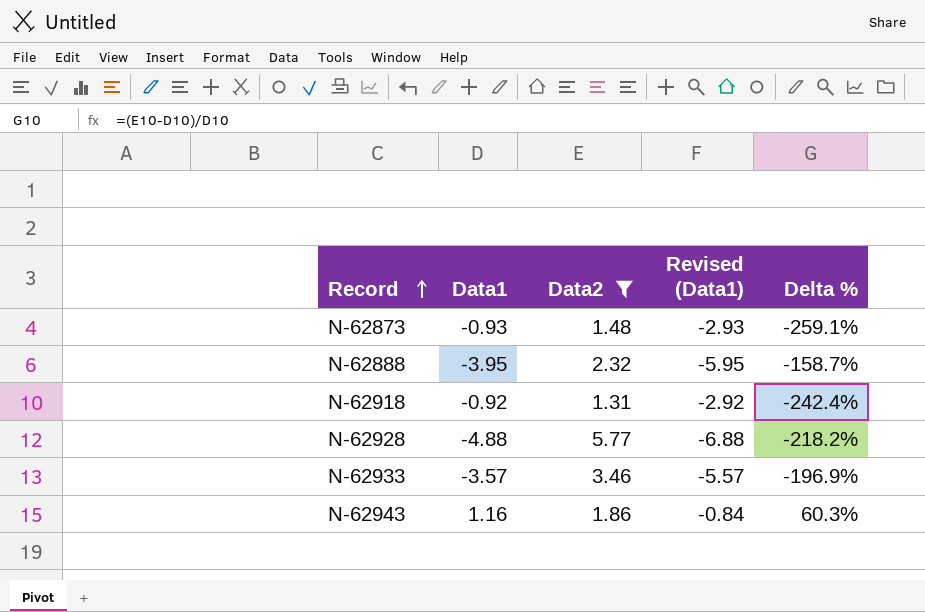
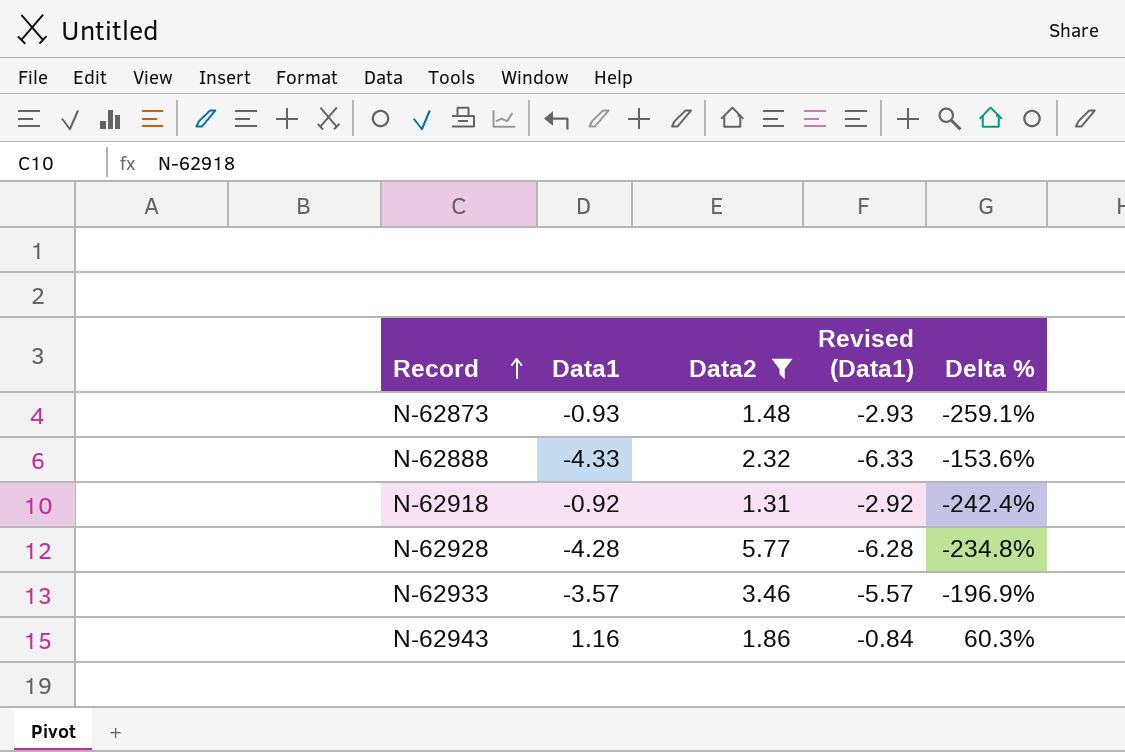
N-62888 | Data1: -3.95 -> -4.33
N-62888 | Revised (Data1): -5.95 -> -6.33
N-62888 | Delta %: -158.7% -> -153.6%
N-62928 | Data1: -4.88 -> -4.28
N-62928 | Revised (Data1): -6.88 -> -6.28
N-62928 | Delta %: -218.2% -> -234.8%

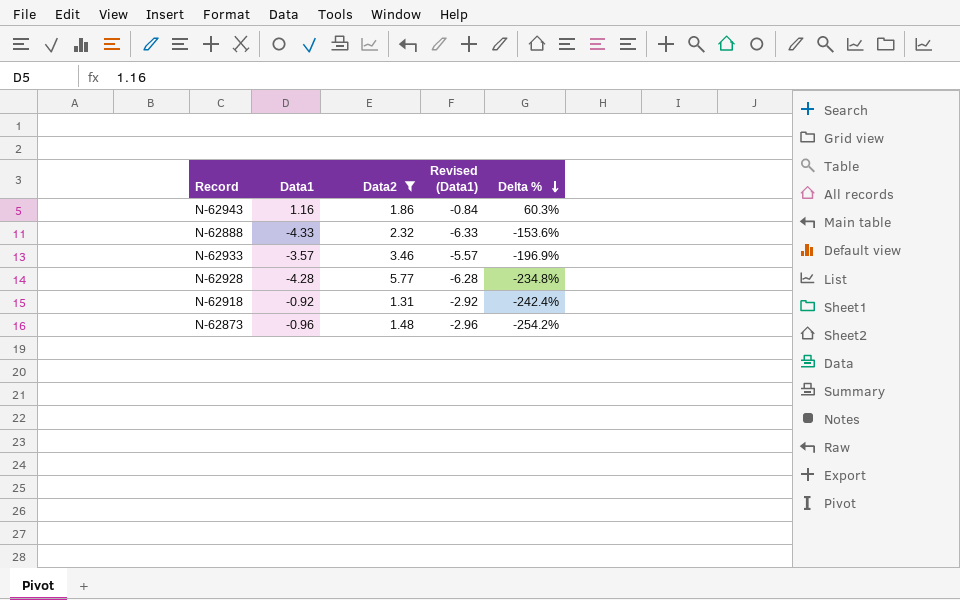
row order: Record ascending -> Delta % descending
N-62873 | Data1: -0.93 -> -0.96
N-62873 | Revised (Data1): -2.93 -> -2.96
N-62873 | Delta %: -259.1% -> -254.2%

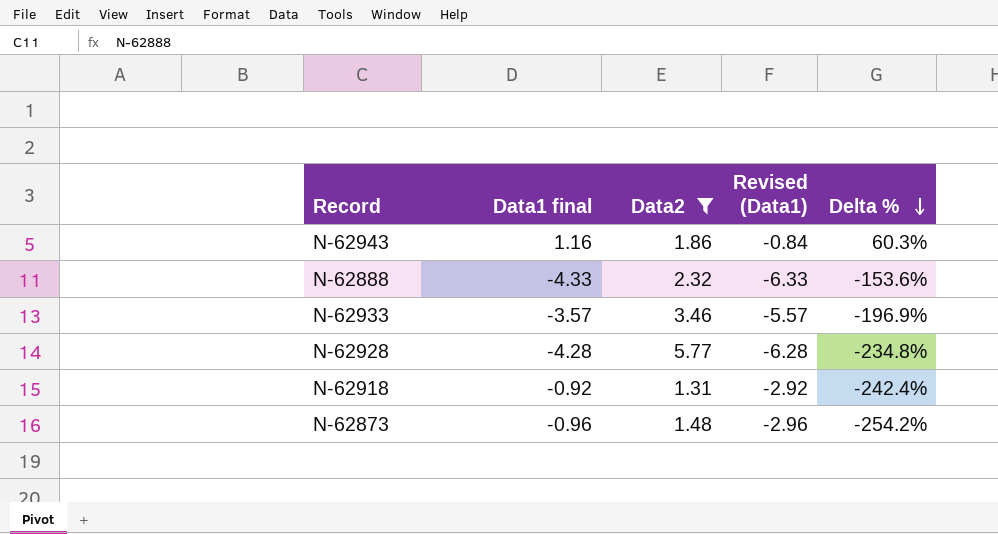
column name: Data1 -> Data1 final

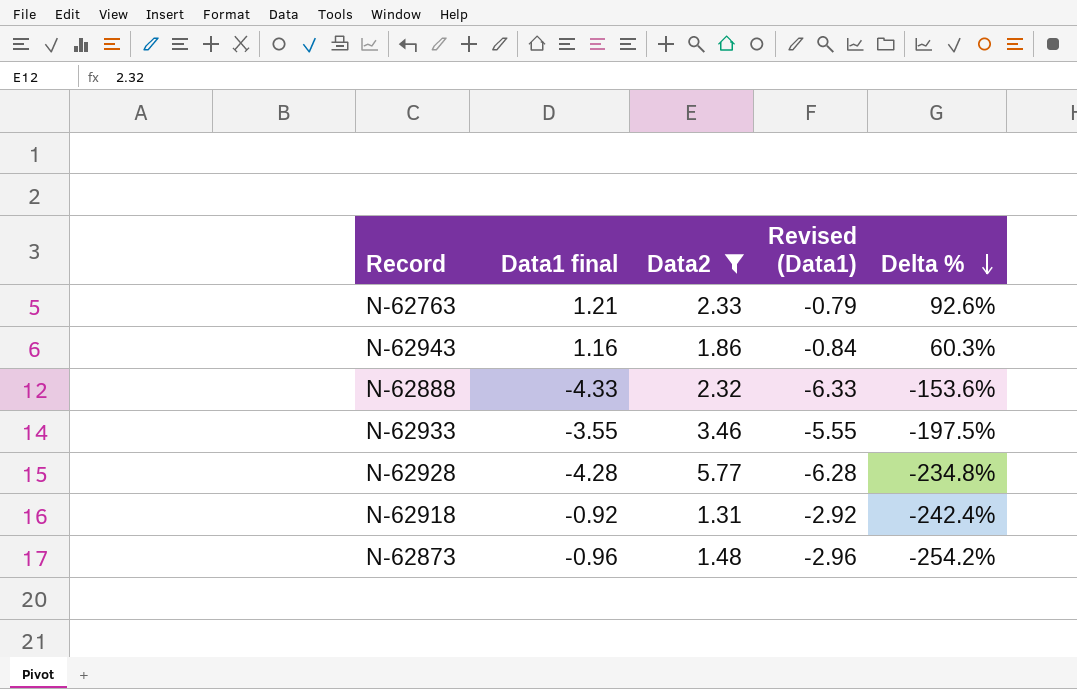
row N-62763: none -> 1.21 | 2.33 | -0.79 | 92.6%
N-62933 | Data1 final: -3.57 -> -3.55
N-62933 | Revised (Data1): -5.57 -> -5.55
N-62933 | Delta %: -196.9% -> -197.5%

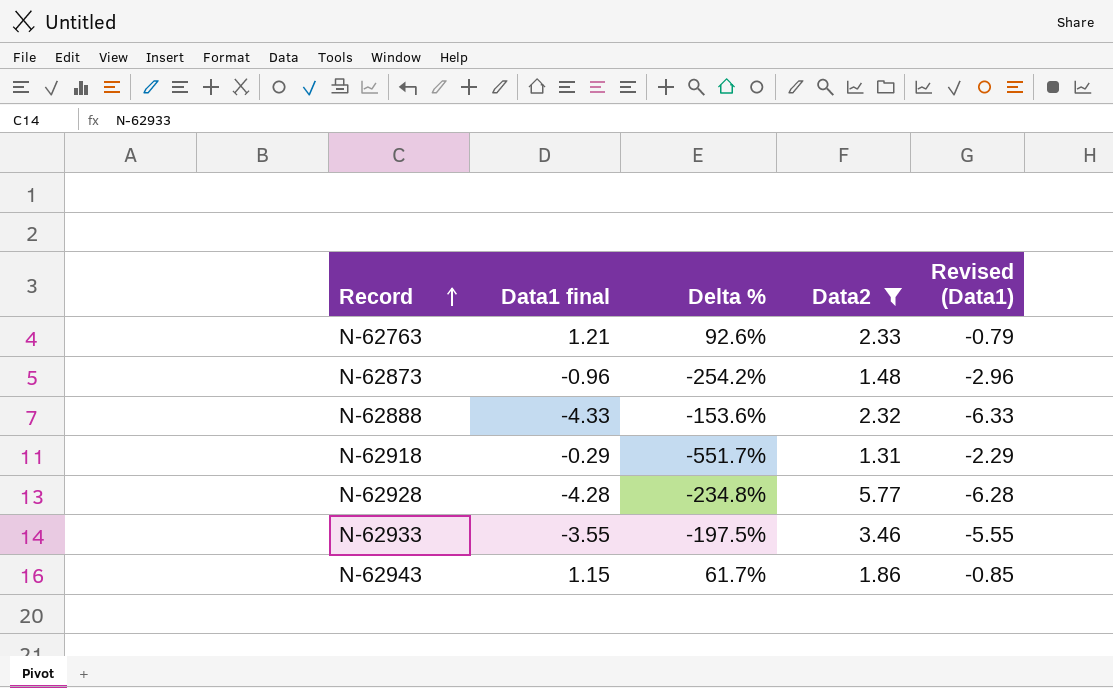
row order: Delta % descending -> Record ascending
column Delta % | position: 5 -> 3
N-62918 | Data1 final: -0.92 -> -0.29
N-62918 | Delta %: -242.4% -> -551.7%
N-62918 | Revised (Data1): -2.92 -> -2.29
N-62943 | Data1 final: 1.16 -> 1.15
N-62943 | Delta %: 60.3% -> 61.7%
N-62943 | Revised (Data1): -0.84 -> -0.85

